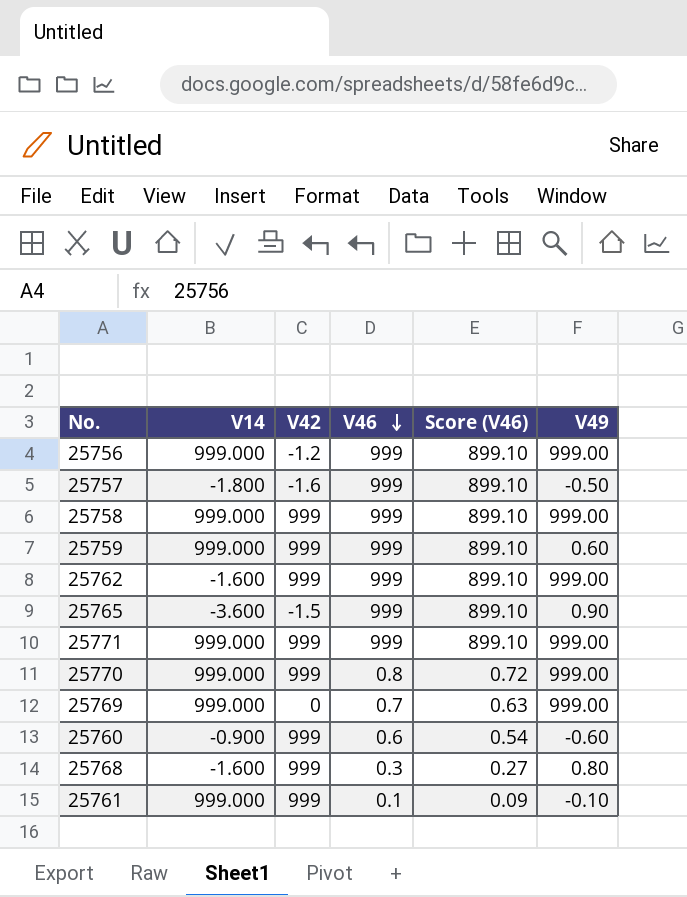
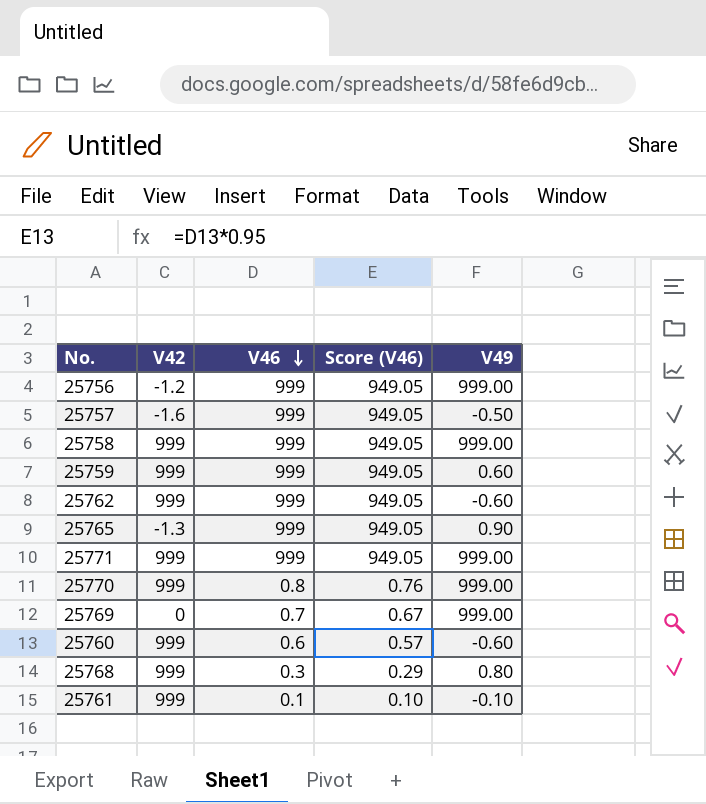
column V14 | position: 2 -> none
column Score (V46) | formula: [V46] * 0.9 -> [V46] * 0.95
25762 | V49: 999.00 -> -0.60
25765 | V42: -1.5 -> -1.3

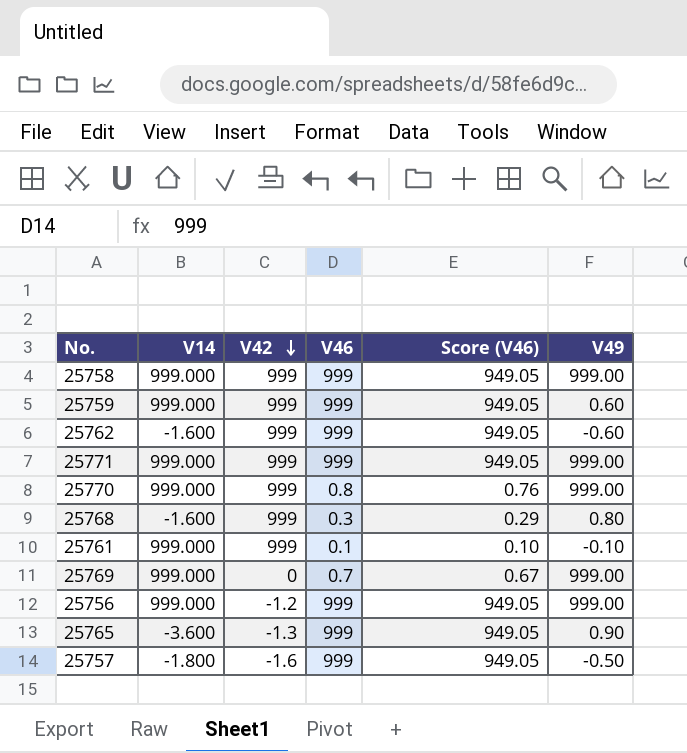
row order: V46 descending -> V42 descending
column V14 | position: none -> 2
row 25760: 999 | 0.6 | 0.57 | -0.60 -> none

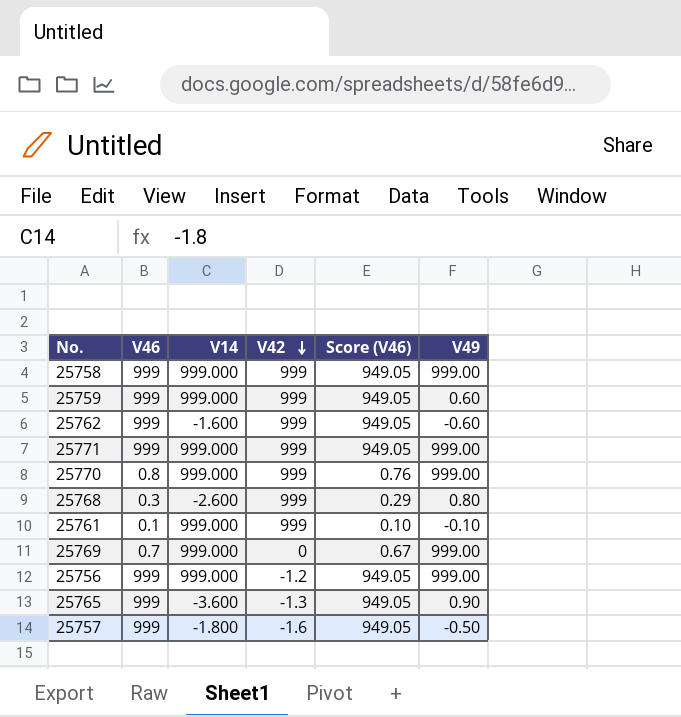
column V46 | position: 4 -> 2
25768 | V14: -1.600 -> -2.600

